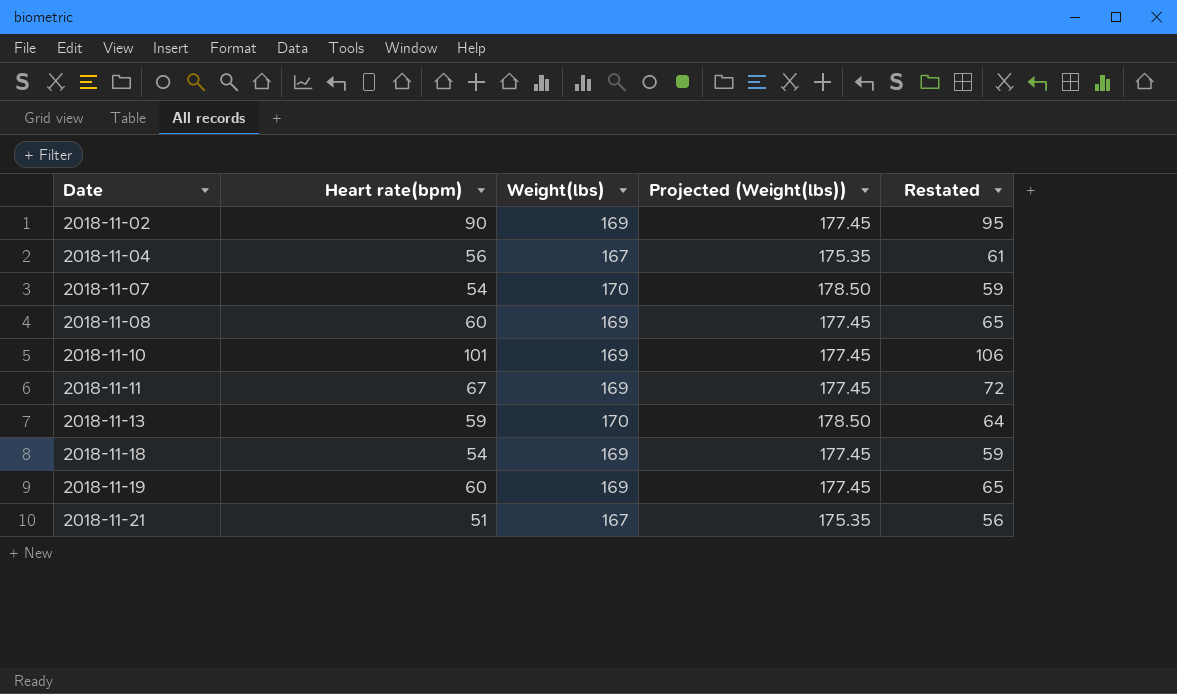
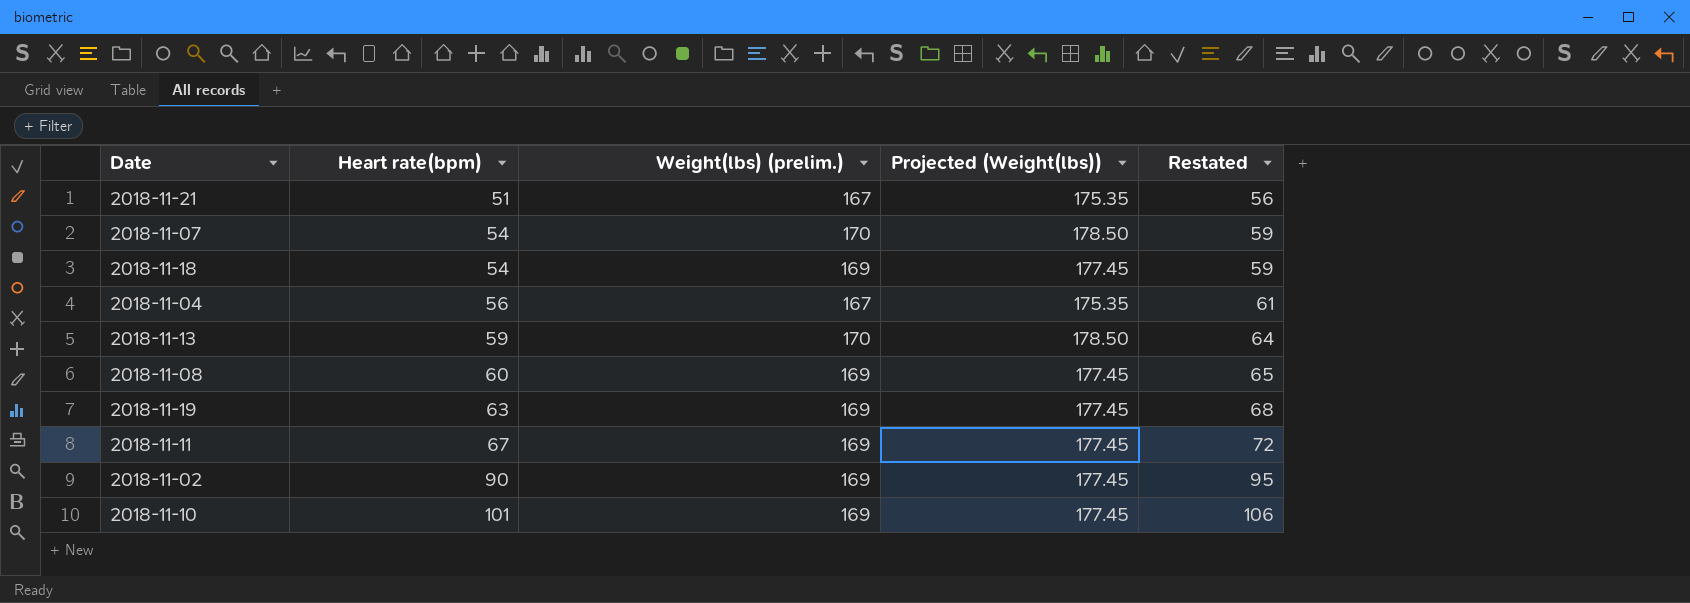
row order: Date ascending -> Heart rate(bpm) ascending
column name: Weight(lbs) -> Weight(lbs) (prelim.)
2018-11-19 | Heart rate(bpm): 60 -> 63
2018-11-19 | Restated: 65 -> 68

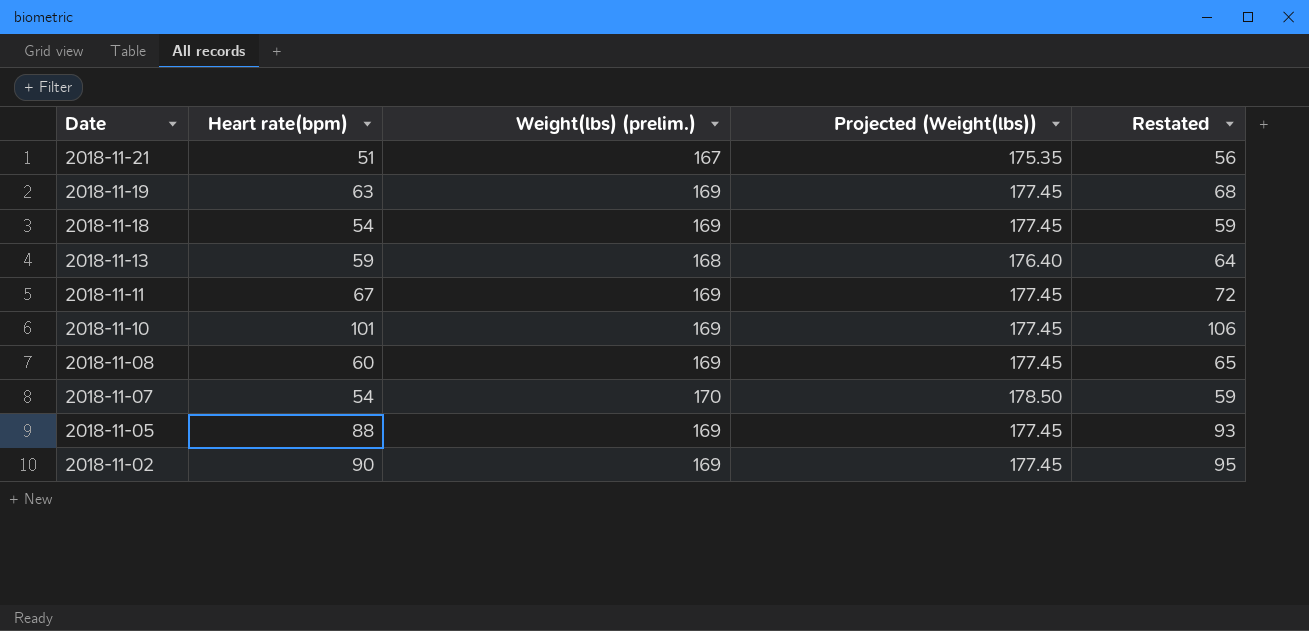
row order: Heart rate(bpm) ascending -> Date descending
row 2018-11-04: 56 | 167 | 175.35 | 61 -> none
2018-11-13 | Weight(lbs) (prelim.): 170 -> 168
2018-11-13 | Projected (Weight(lbs)): 178.50 -> 176.40
row 2018-11-05: none -> 88 | 169 | 177.45 | 93

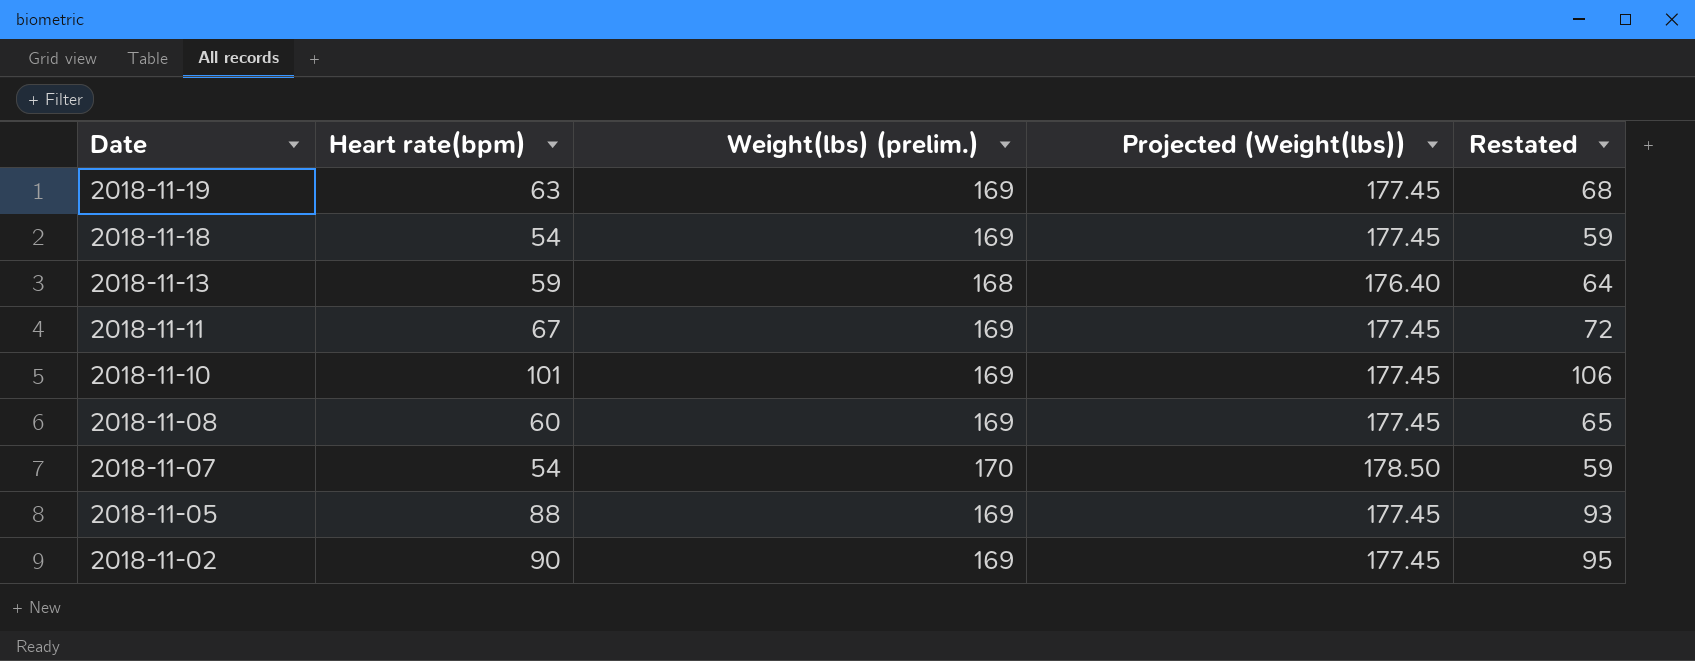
row 2018-11-21: 51 | 167 | 175.35 | 56 -> none

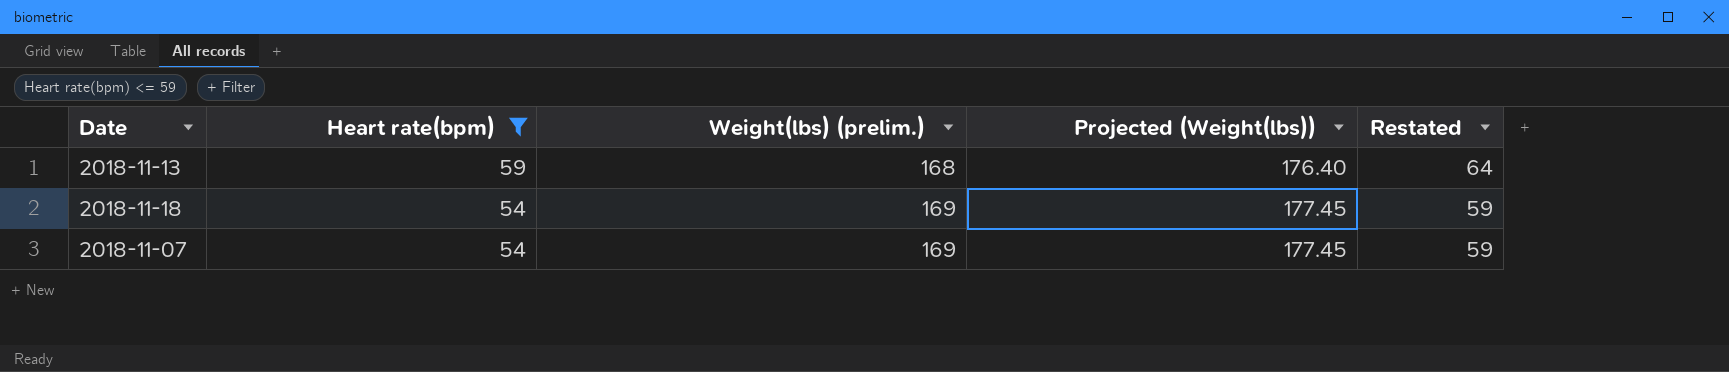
filter: none -> Heart rate(bpm) <= 59
row order: Date descending -> Heart rate(bpm) descending
2018-11-07 | Weight(lbs) (prelim.): 170 -> 169
2018-11-07 | Projected (Weight(lbs)): 178.50 -> 177.45

